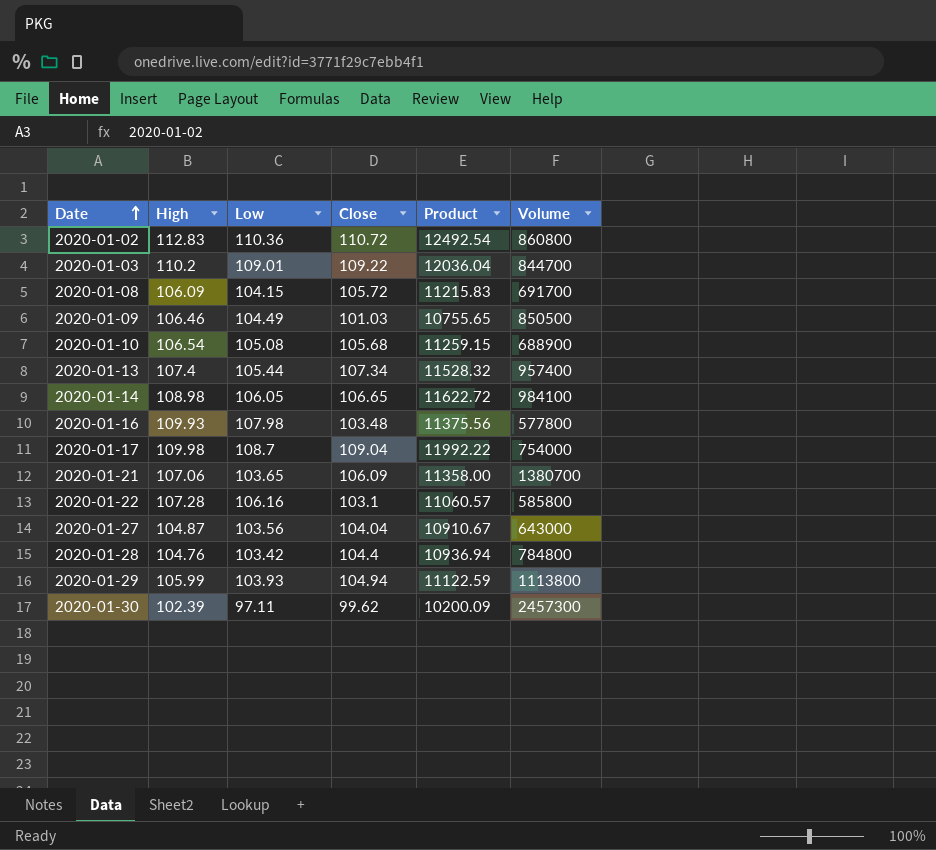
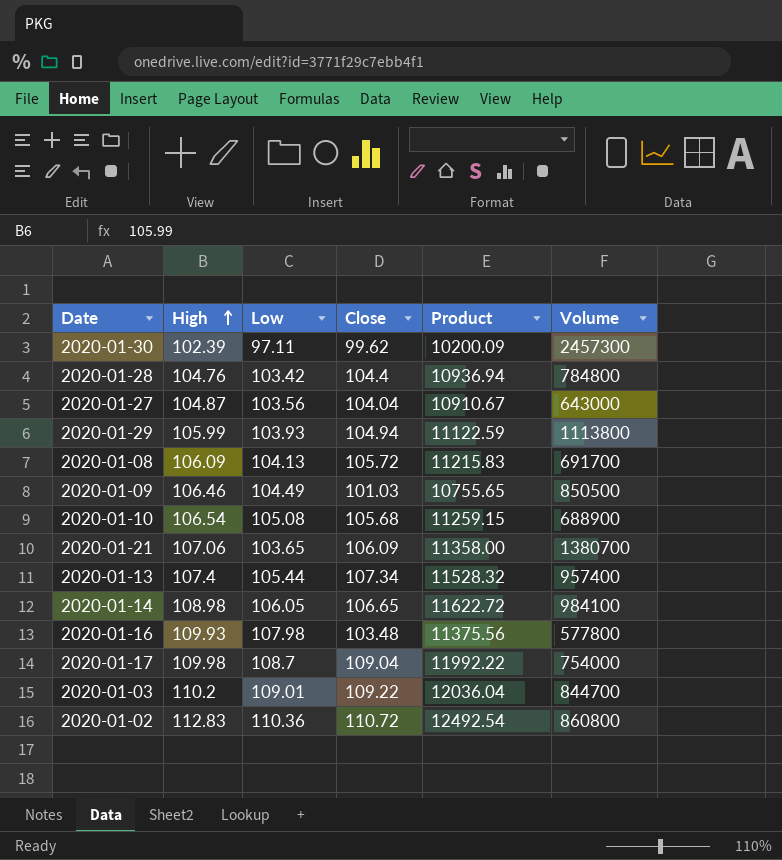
row order: Date ascending -> High ascending
row 2020-01-22: 107.28 | 106.16 | 103.1 | 11060.57 | 585800 -> none
2020-01-08 | Low: 104.15 -> 104.13

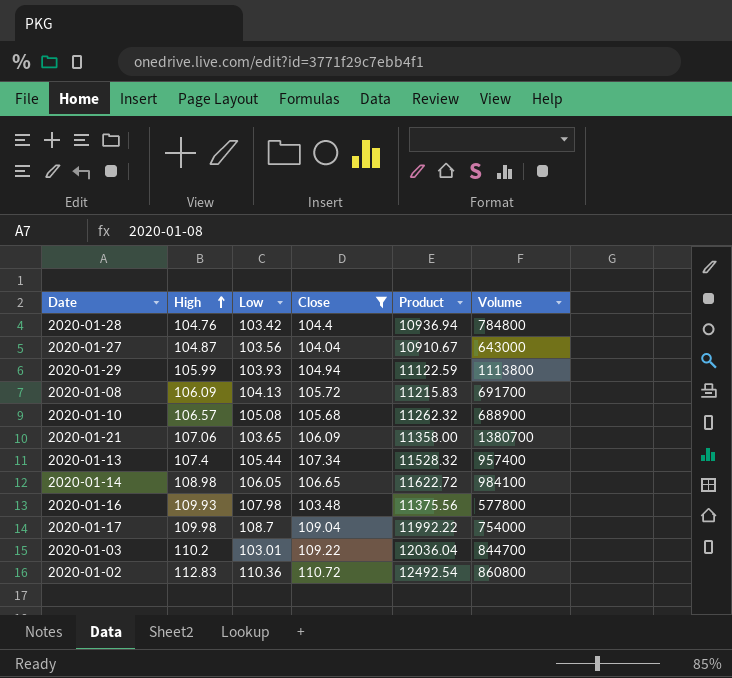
filter: none -> Close >= 103.48
2020-01-10 | High: 106.54 -> 106.57
2020-01-10 | Product: 11259.15 -> 11262.32
2020-01-03 | Low: 109.01 -> 103.01

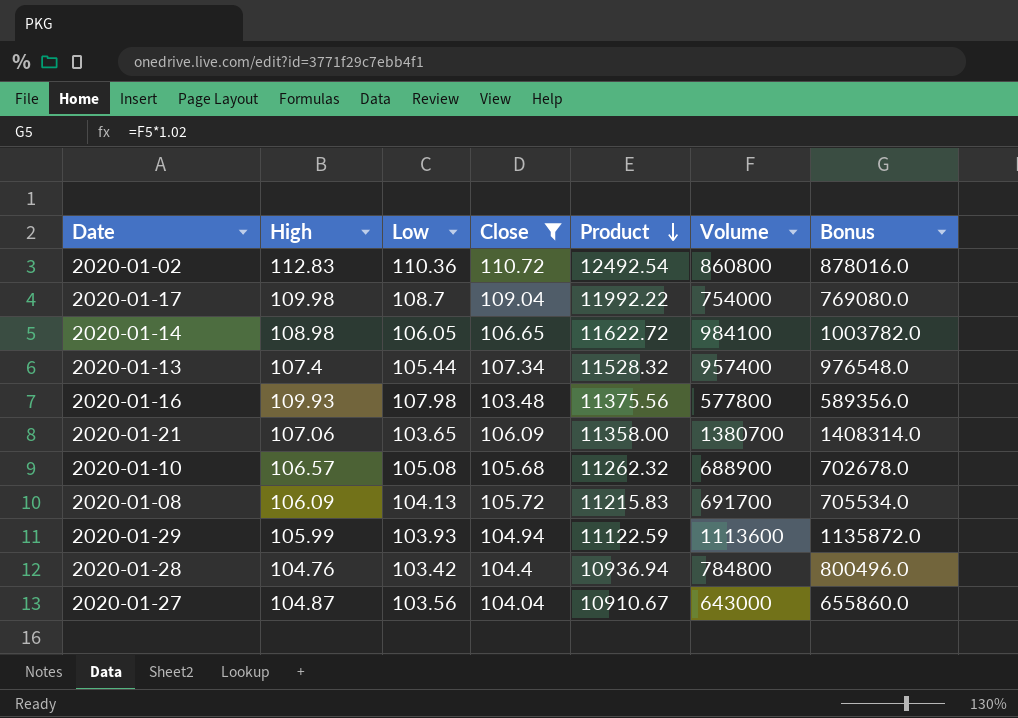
row order: High ascending -> Product descending
column Bonus | formula: none -> [Volume] * 1.02
row 2020-01-03: 110.2 | 103.01 | 109.22 | 12036.04 | 844700 -> none
2020-01-29 | Volume: 1113800 -> 1113600

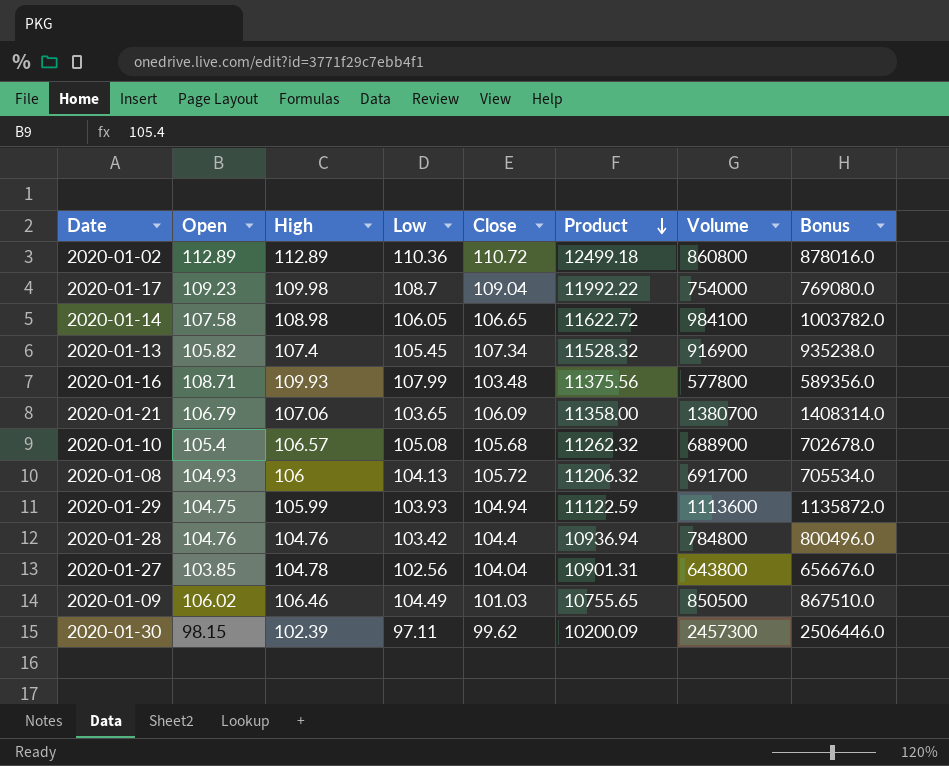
filter: Close >= 103.48 -> none
column Open | position: none -> 2
2020-01-02 | High: 112.83 -> 112.89
2020-01-02 | Product: 12492.54 -> 12499.18
2020-01-13 | Low: 105.44 -> 105.45
2020-01-13 | Volume: 957400 -> 916900
2020-01-13 | Bonus: 976548.0 -> 935238.0
2020-01-16 | Low: 107.98 -> 107.99
2020-01-08 | High: 106.09 -> 106
2020-01-08 | Product: 11215.83 -> 11206.32
2020-01-27 | High: 104.87 -> 104.78
2020-01-27 | Low: 103.56 -> 102.56
2020-01-27 | Product: 10910.67 -> 10901.31
2020-01-27 | Volume: 643000 -> 643800
2020-01-27 | Bonus: 655860.0 -> 656676.0

